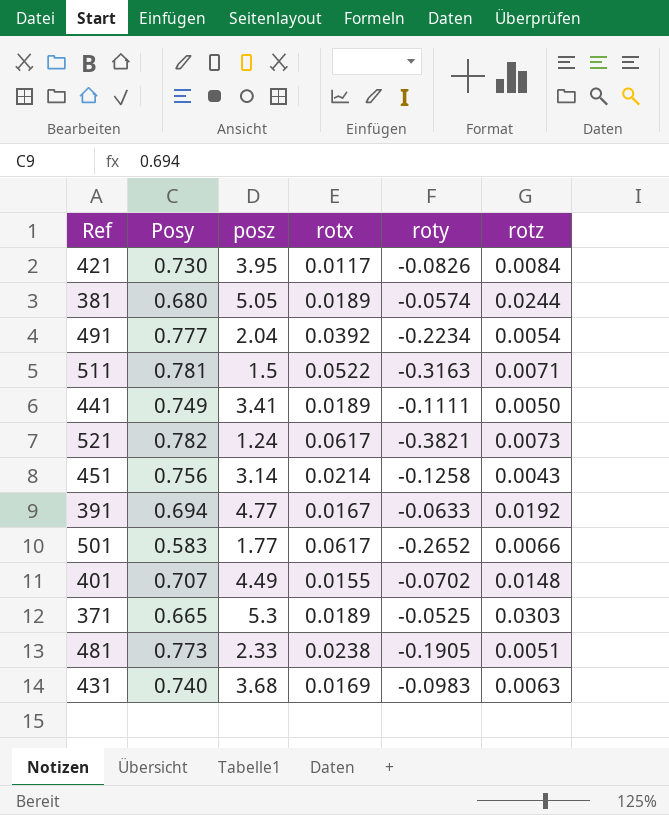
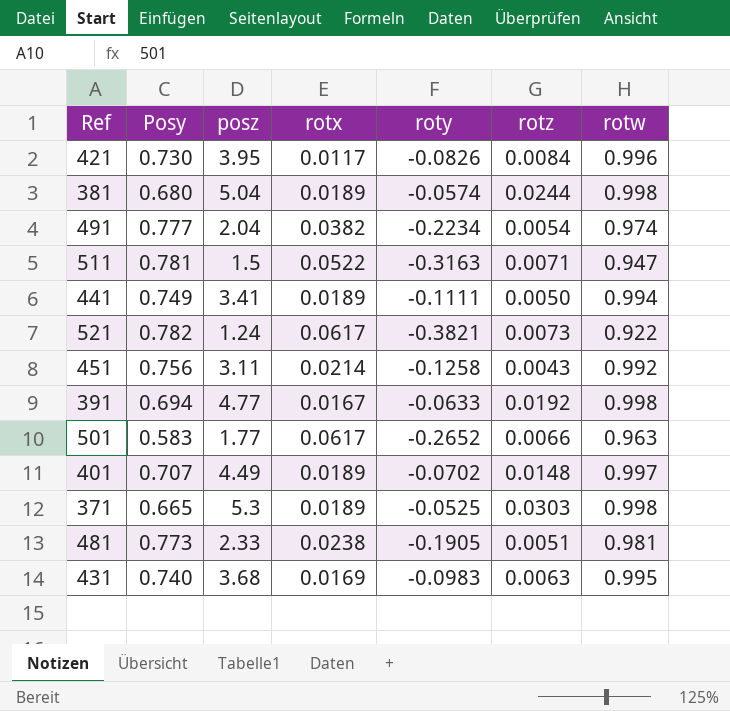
column rotw | position: none -> 7
381 | posz: 5.05 -> 5.04
491 | rotx: 0.0392 -> 0.0382
451 | posz: 3.14 -> 3.11
401 | rotx: 0.0155 -> 0.0189

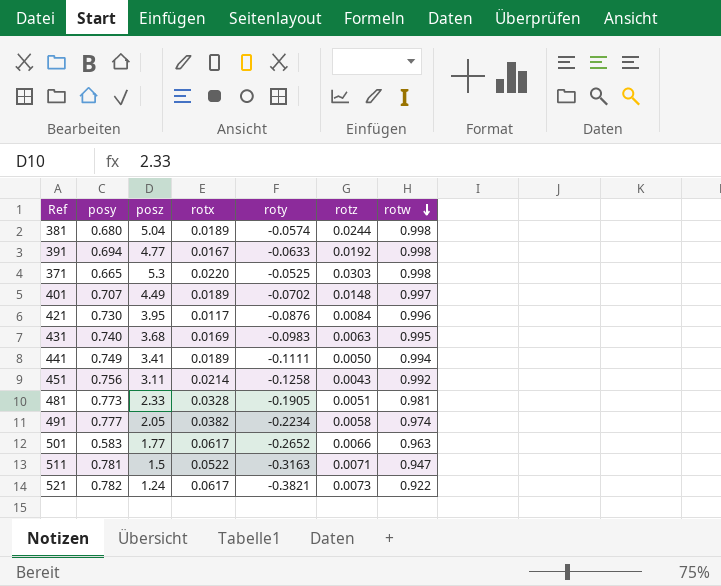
row order: none -> rotw descending
column name: Posy -> posy
371 | rotx: 0.0189 -> 0.0220
421 | roty: -0.0826 -> -0.0876
481 | rotx: 0.0238 -> 0.0328
491 | posz: 2.04 -> 2.05
491 | rotz: 0.0054 -> 0.0058

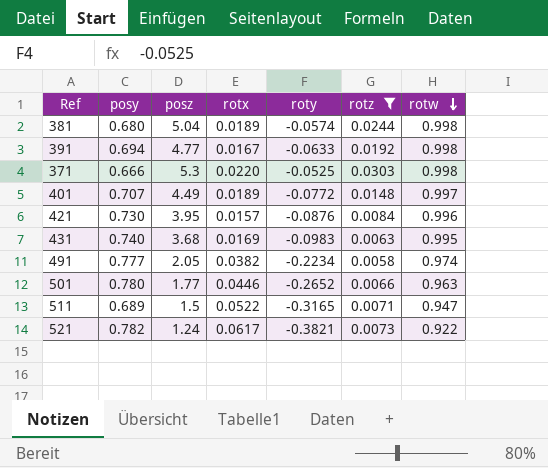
filter: none -> rotz >= 0.0058
371 | posy: 0.665 -> 0.666
401 | roty: -0.0702 -> -0.0772
421 | rotx: 0.0117 -> 0.0157
501 | posy: 0.583 -> 0.780
501 | rotx: 0.0617 -> 0.0446
511 | posy: 0.781 -> 0.689
511 | roty: -0.3163 -> -0.3165

